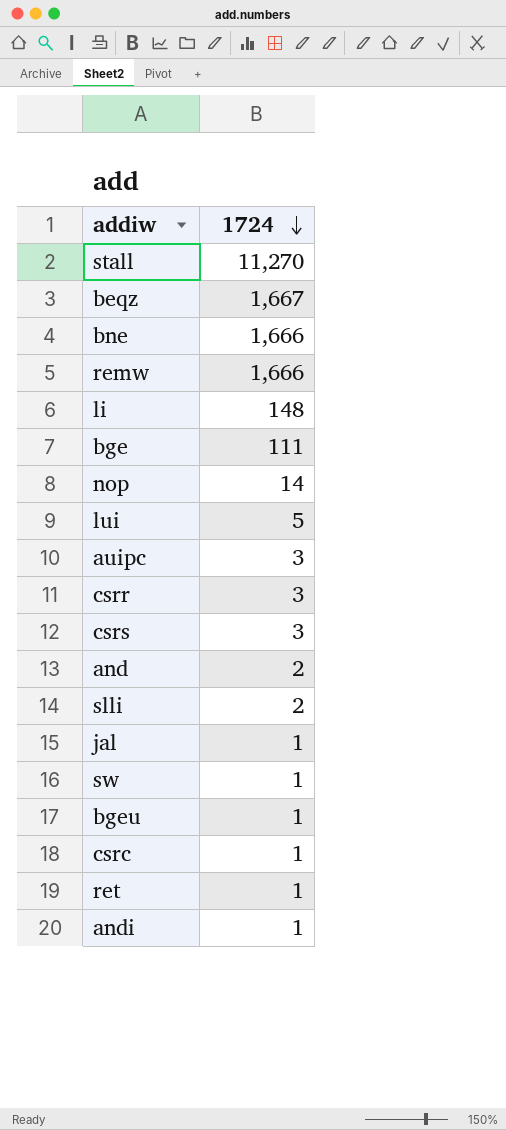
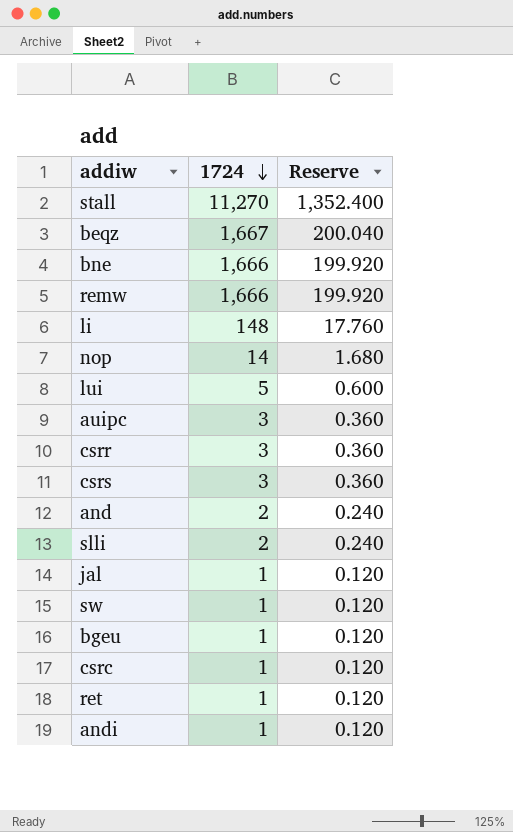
column Reserve | formula: none -> [1724] * 0.12
row bge: 111 -> none

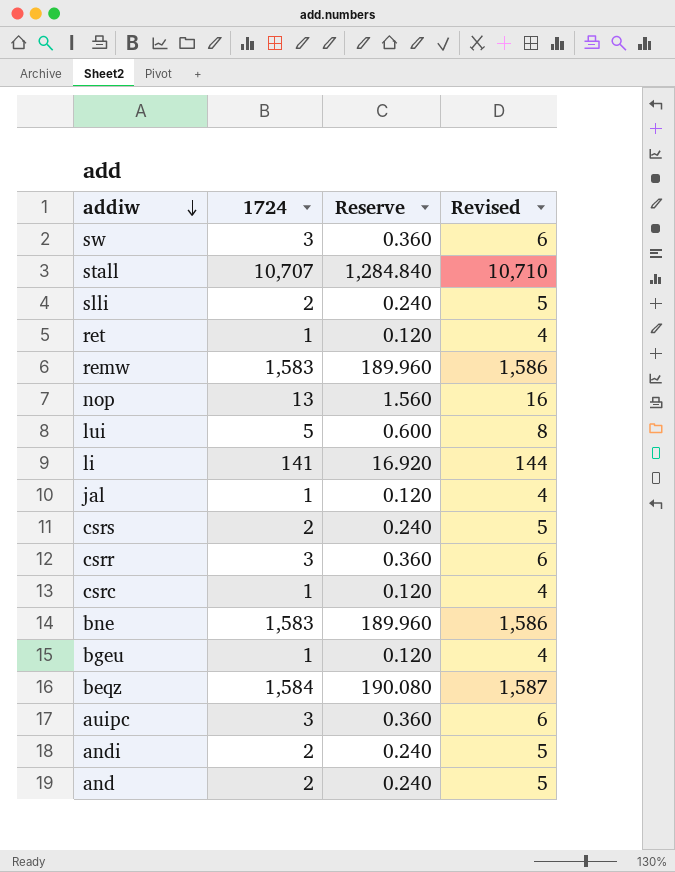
row order: 1724 descending -> addiw descending
column Revised | formula: none -> [1724] + 3
sw | 1724: 1 -> 3
sw | Reserve: 0.120 -> 0.360
stall | 1724: 11,270 -> 10,707
stall | Reserve: 1,352.400 -> 1,284.840
remw | 1724: 1,666 -> 1,583
remw | Reserve: 199.920 -> 189.960
nop | 1724: 14 -> 13
nop | Reserve: 1.680 -> 1.560
li | 1724: 148 -> 141
li | Reserve: 17.760 -> 16.920
csrs | 1724: 3 -> 2
csrs | Reserve: 0.360 -> 0.240
bne | 1724: 1,666 -> 1,583
bne | Reserve: 199.920 -> 189.960
beqz | 1724: 1,667 -> 1,584
beqz | Reserve: 200.040 -> 190.080
andi | 1724: 1 -> 2
andi | Reserve: 0.120 -> 0.240

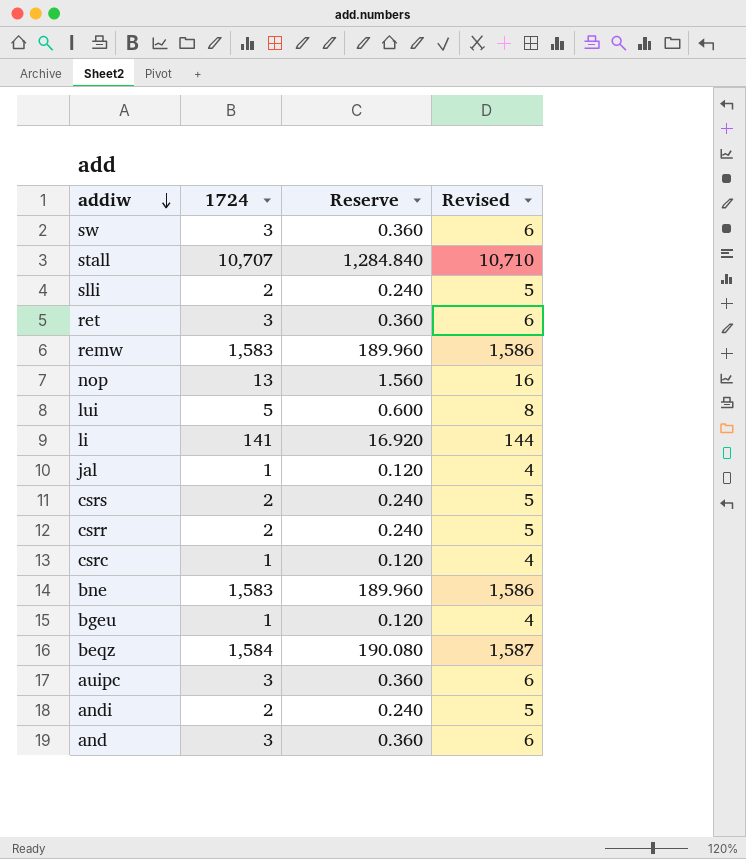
ret | 1724: 1 -> 3
ret | Reserve: 0.120 -> 0.360
ret | Revised: 4 -> 6
csrr | 1724: 3 -> 2
csrr | Reserve: 0.360 -> 0.240
csrr | Revised: 6 -> 5
and | 1724: 2 -> 3
and | Reserve: 0.240 -> 0.360
and | Revised: 5 -> 6

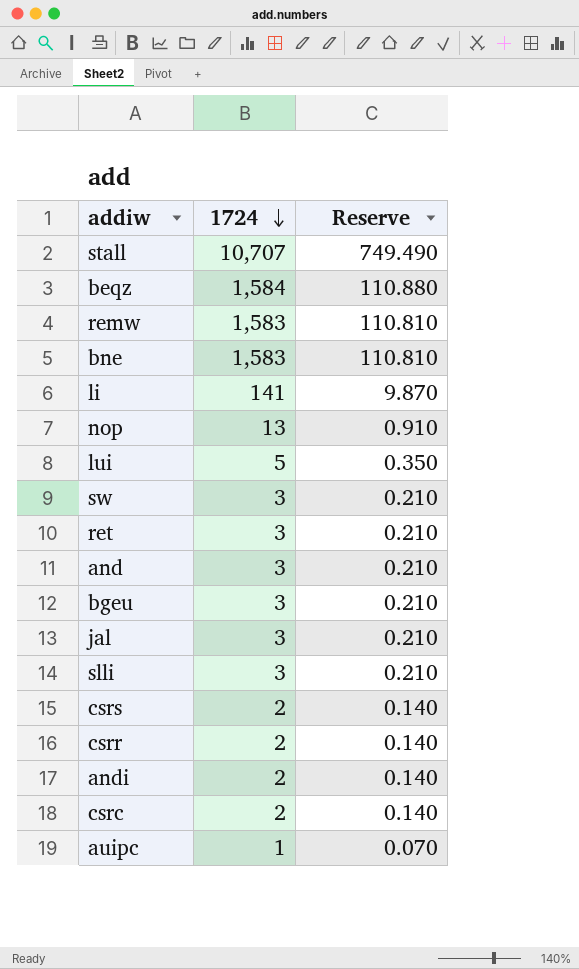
row order: addiw descending -> 1724 descending
column Revised | formula: [1724] + 3 -> none
column Reserve | formula: [1724] * 0.12 -> [1724] * 0.07
bgeu | 1724: 1 -> 3
jal | 1724: 1 -> 3
slli | 1724: 2 -> 3
csrc | 1724: 1 -> 2
auipc | 1724: 3 -> 1

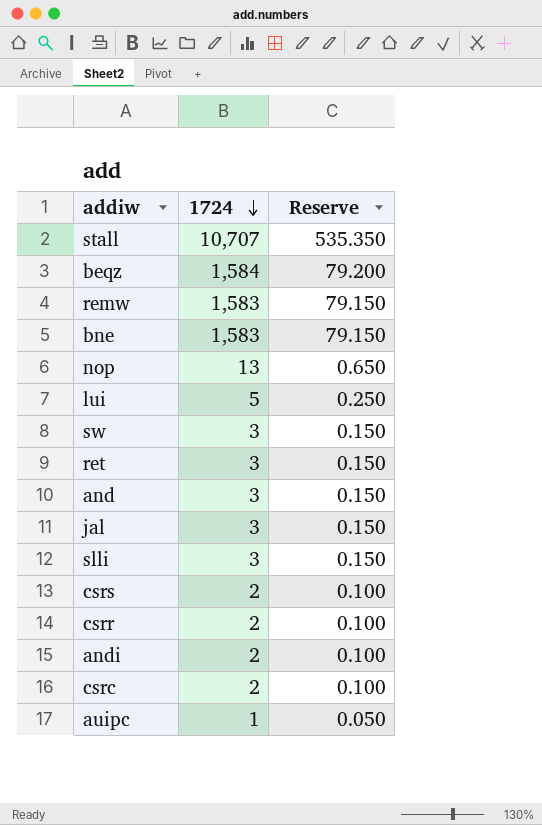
column Reserve | formula: [1724] * 0.07 -> [1724] * 0.05
row li: 141 | 9.870 -> none
row bgeu: 3 | 0.210 -> none

